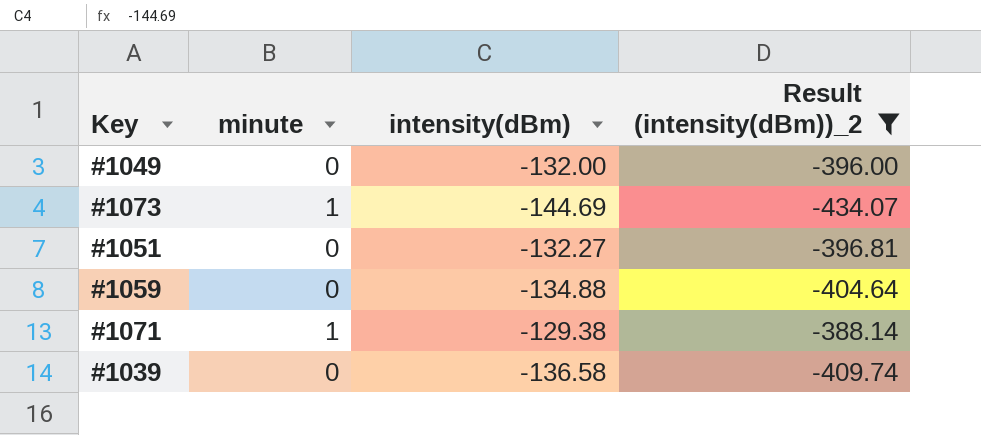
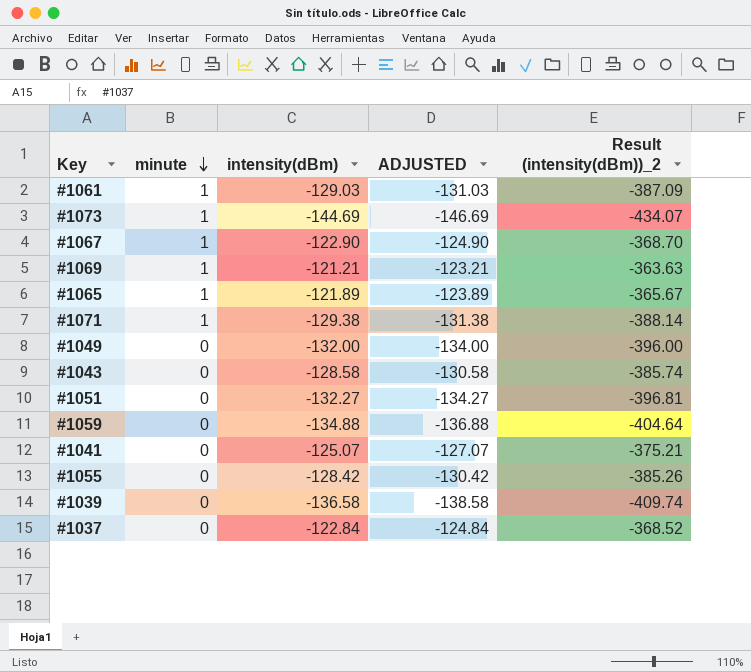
filter: Result (intensity(dBm))_2 <= -388.14 -> none
row order: none -> minute descending
column ADJUSTED | formula: none -> [intensity(dBm)] - 2

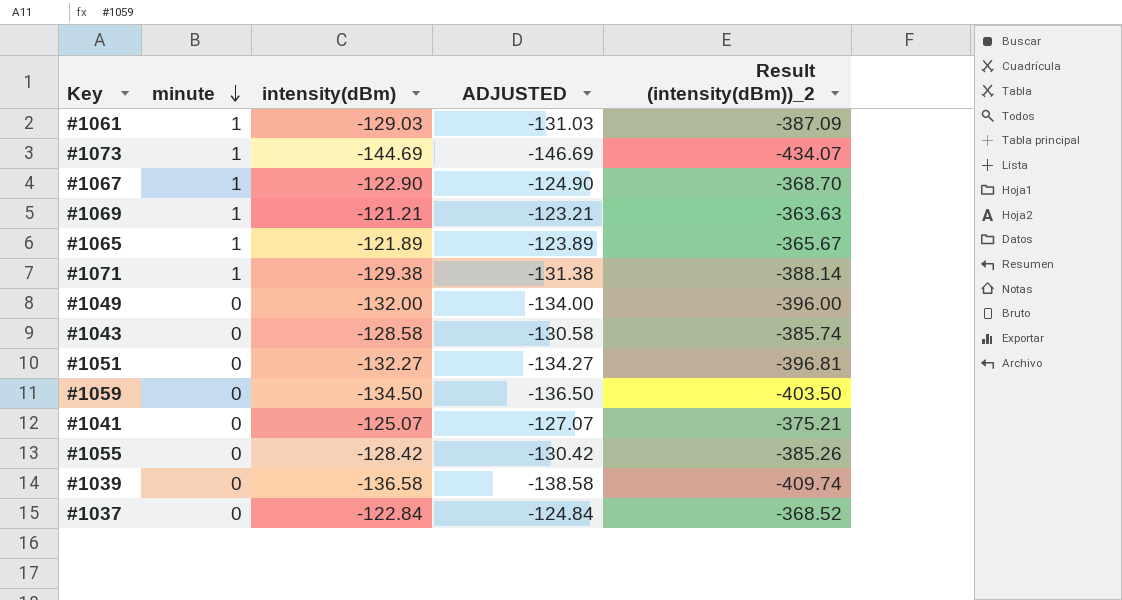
#1059 | intensity(dBm): -134.88 -> -134.50
#1059 | ADJUSTED: -136.88 -> -136.50
#1059 | Result (intensity(dBm))_2: -404.64 -> -403.50

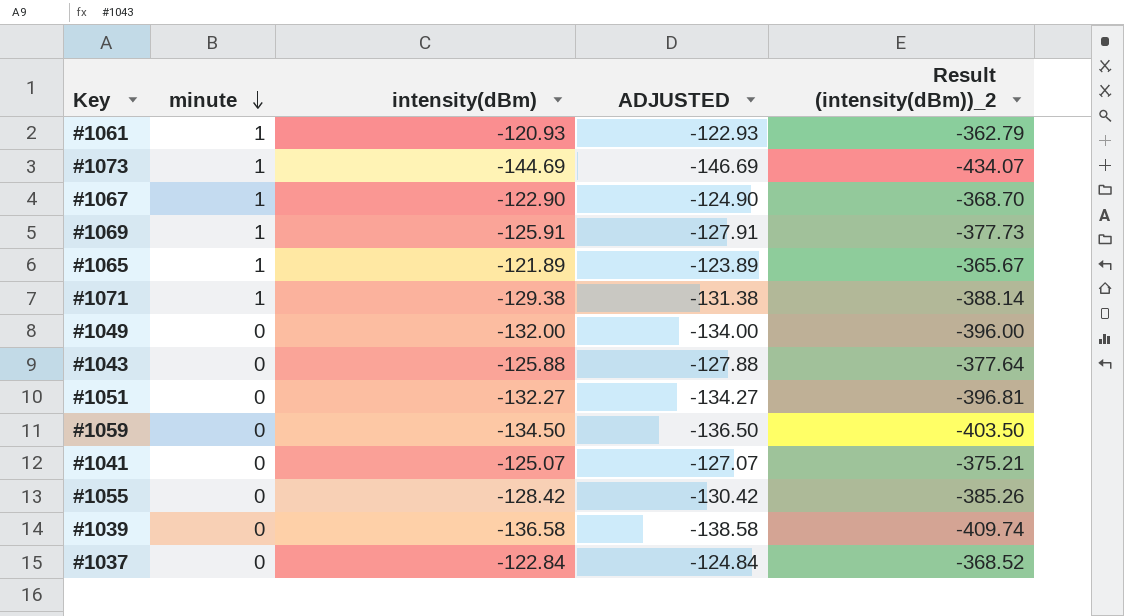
#1061 | intensity(dBm): -129.03 -> -120.93
#1061 | ADJUSTED: -131.03 -> -122.93
#1061 | Result (intensity(dBm))_2: -387.09 -> -362.79
#1069 | intensity(dBm): -121.21 -> -125.91
#1069 | ADJUSTED: -123.21 -> -127.91
#1069 | Result (intensity(dBm))_2: -363.63 -> -377.73
#1043 | intensity(dBm): -128.58 -> -125.88
#1043 | ADJUSTED: -130.58 -> -127.88
#1043 | Result (intensity(dBm))_2: -385.74 -> -377.64

